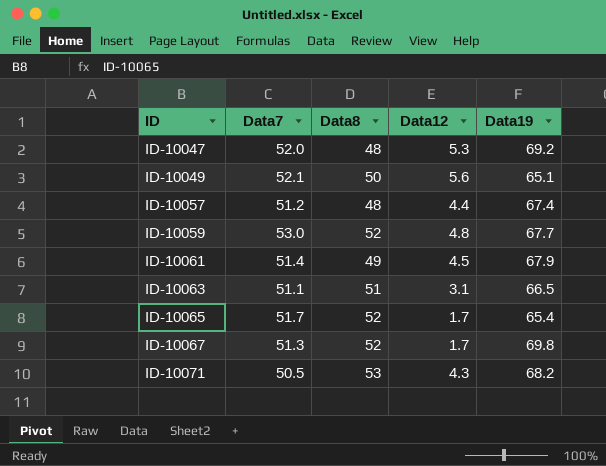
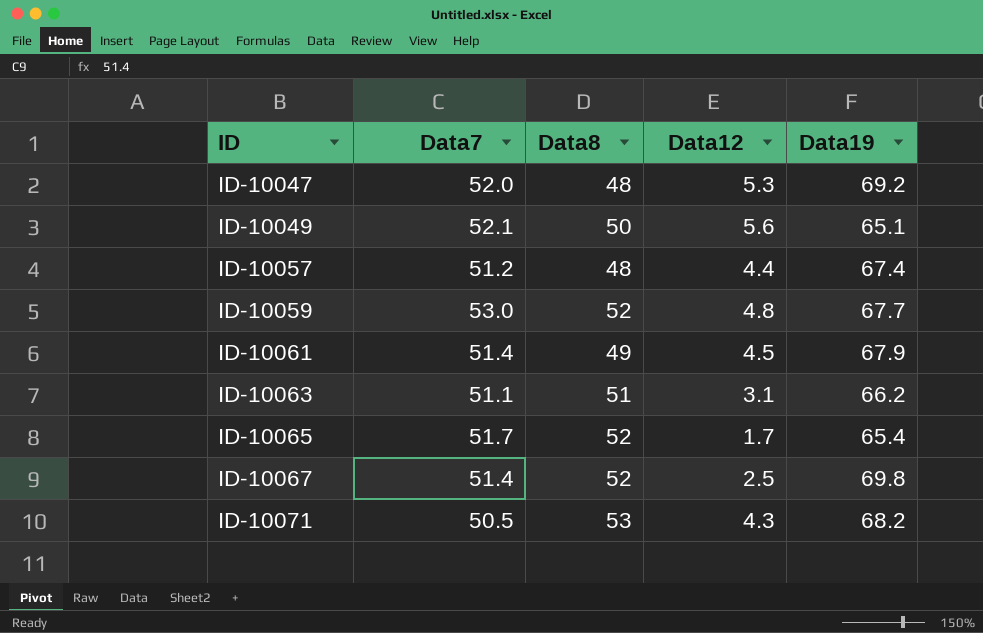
ID-10063 | Data19: 66.5 -> 66.2
ID-10067 | Data7: 51.3 -> 51.4
ID-10067 | Data12: 1.7 -> 2.5

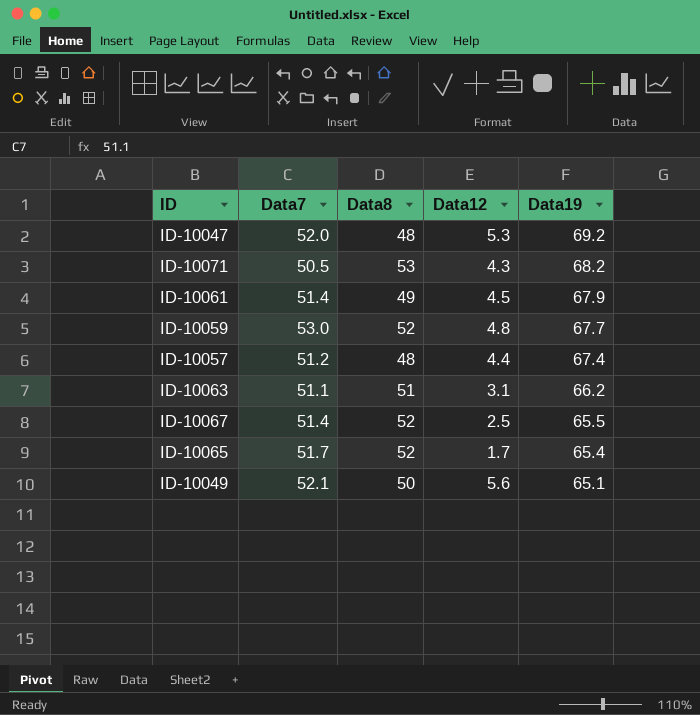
row order: ID ascending -> Data19 descending
ID-10067 | Data19: 69.8 -> 65.5

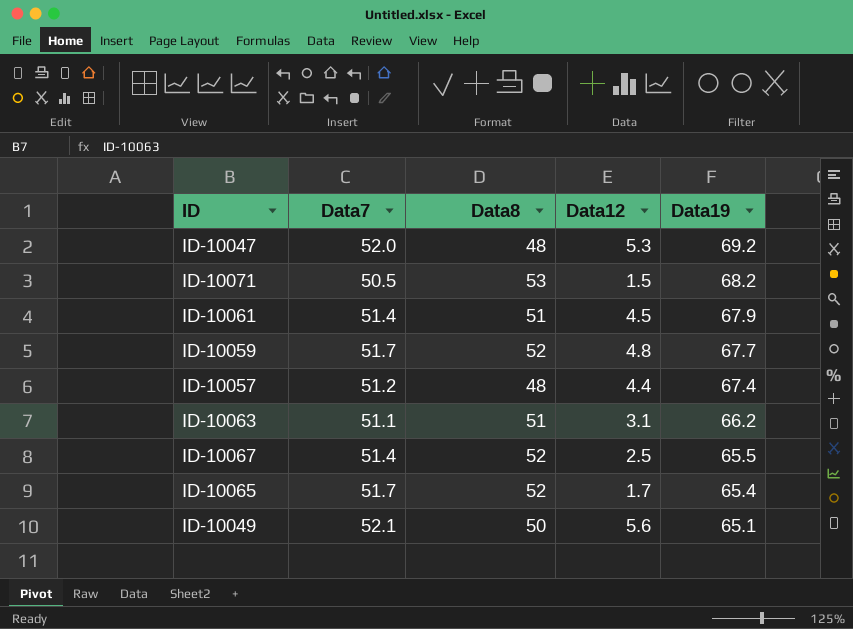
ID-10071 | Data12: 4.3 -> 1.5
ID-10061 | Data8: 49 -> 51
ID-10059 | Data7: 53.0 -> 51.7

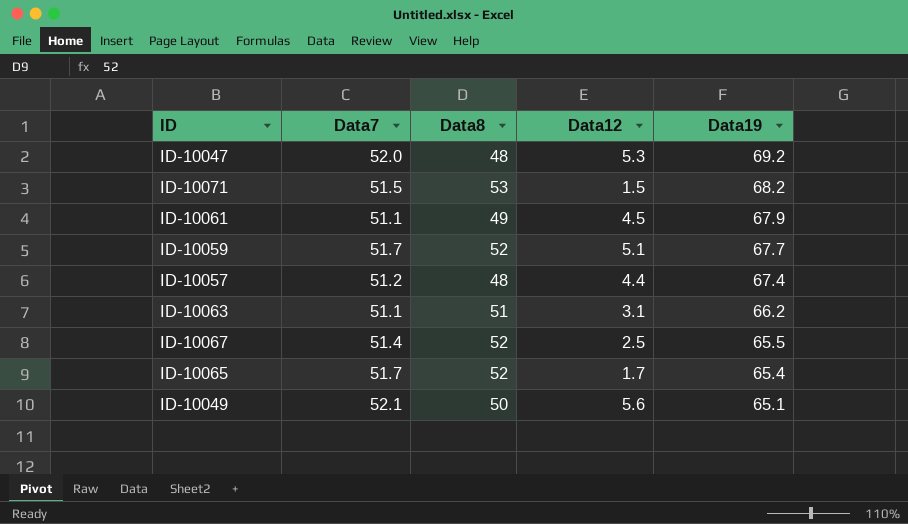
ID-10071 | Data7: 50.5 -> 51.5
ID-10061 | Data7: 51.4 -> 51.1
ID-10061 | Data8: 51 -> 49
ID-10059 | Data12: 4.8 -> 5.1

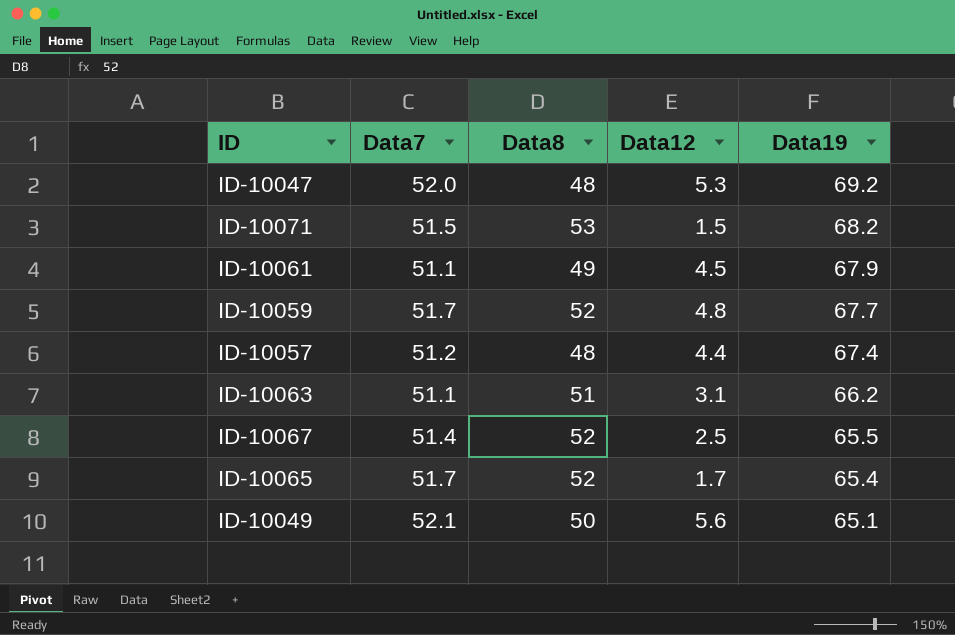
ID-10059 | Data12: 5.1 -> 4.8

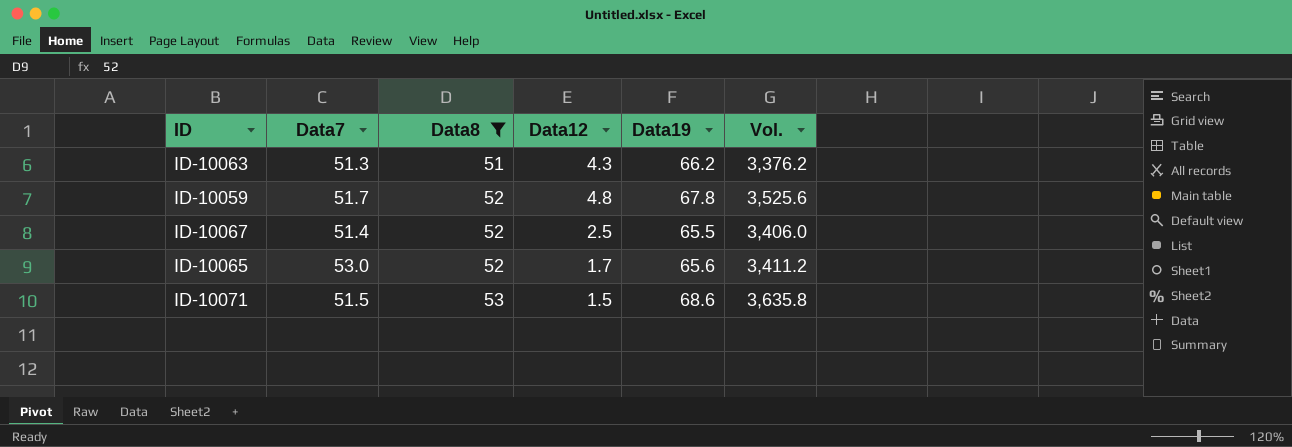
filter: none -> Data8 >= 51
row order: Data19 descending -> Data8 ascending
column Vol. | formula: none -> [Data8] * [Data19]
ID-10063 | Data7: 51.1 -> 51.3
ID-10063 | Data12: 3.1 -> 4.3
ID-10059 | Data19: 67.7 -> 67.8
ID-10065 | Data7: 51.7 -> 53.0
ID-10065 | Data19: 65.4 -> 65.6
ID-10071 | Data19: 68.2 -> 68.6

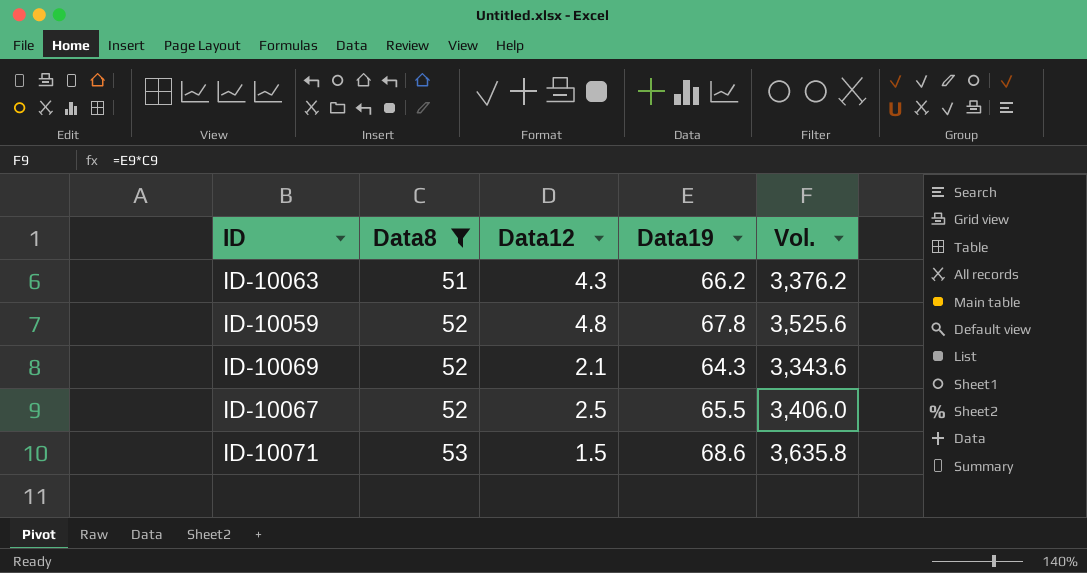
column Data7 | position: 2 -> none
row ID-10065: 53.0 | 52 | 1.7 | 65.6 | 3,411.2 -> none
row ID-10069: none -> 52 | 2.1 | 64.3 | 3,343.6

